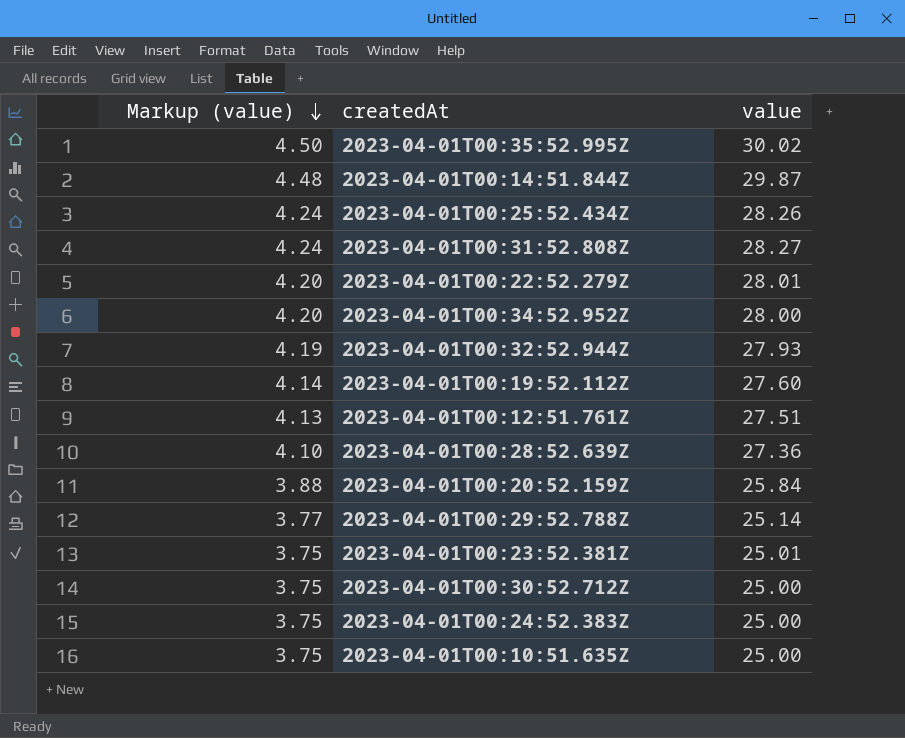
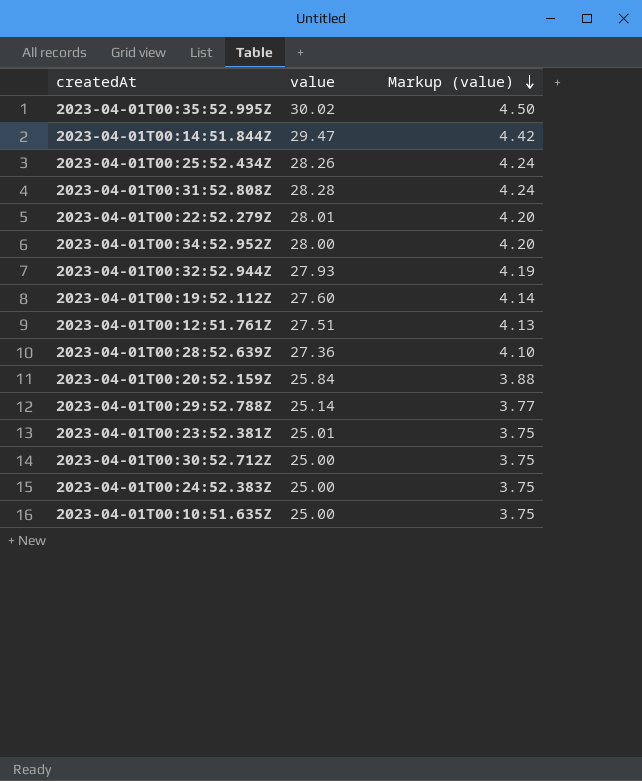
column Markup (value) | position: 1 -> 3
2023-04-01T00:14:51.844Z | value: 29.87 -> 29.47
2023-04-01T00:14:51.844Z | Markup (value): 4.48 -> 4.42
2023-04-01T00:31:52.808Z | value: 28.27 -> 28.28

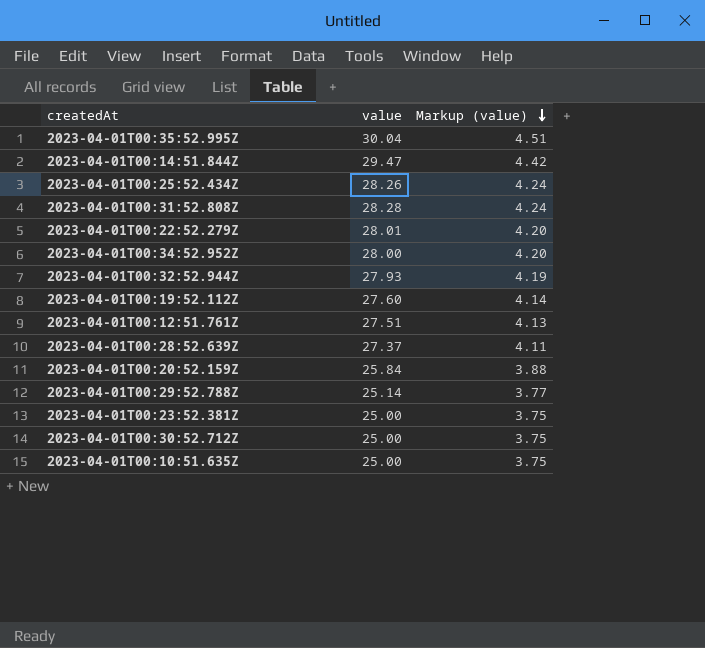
row 2023-04-01T00:24:52.383Z: 25.00 | 3.75 -> none
2023-04-01T00:35:52.995Z | value: 30.02 -> 30.04
2023-04-01T00:35:52.995Z | Markup (value): 4.50 -> 4.51
2023-04-01T00:28:52.639Z | value: 27.36 -> 27.37
2023-04-01T00:28:52.639Z | Markup (value): 4.10 -> 4.11
2023-04-01T00:23:52.381Z | value: 25.01 -> 25.00

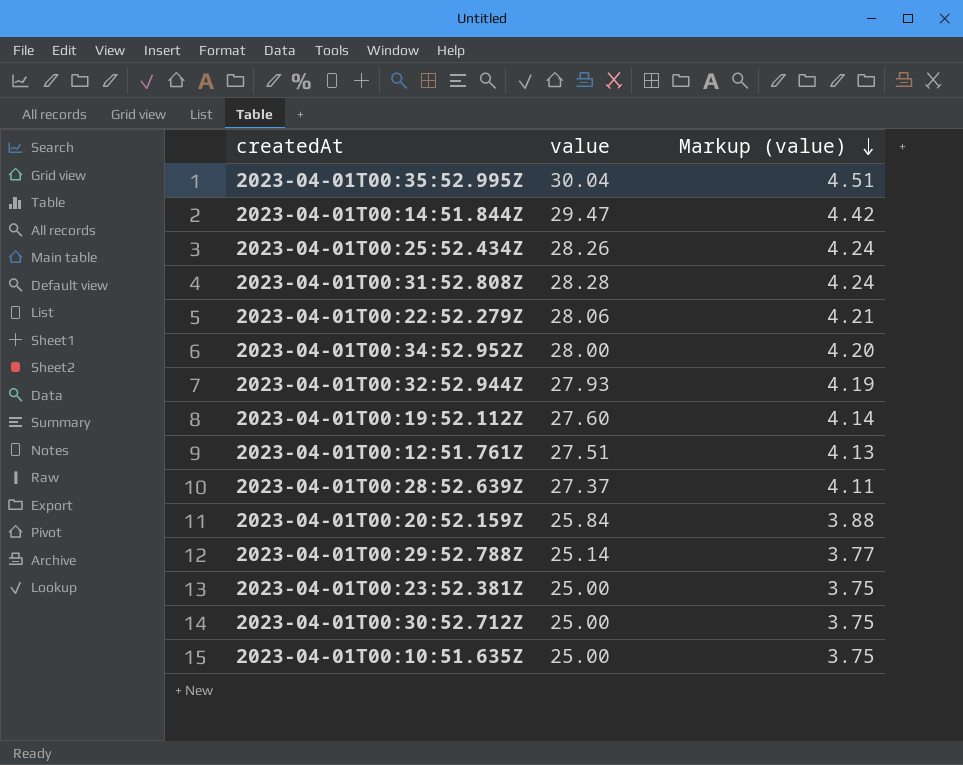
2023-04-01T00:22:52.279Z | value: 28.01 -> 28.06
2023-04-01T00:22:52.279Z | Markup (value): 4.20 -> 4.21

